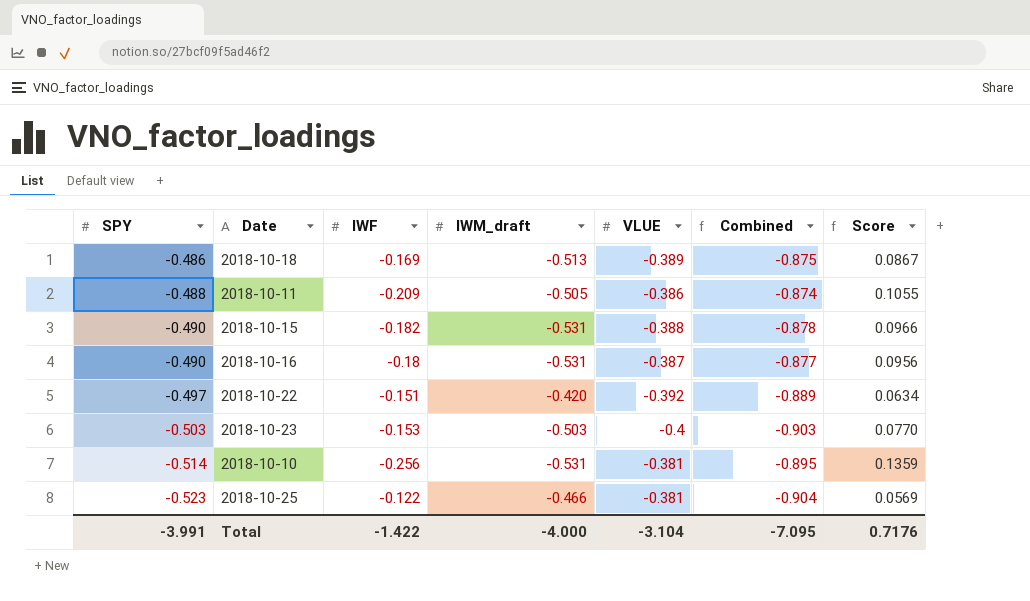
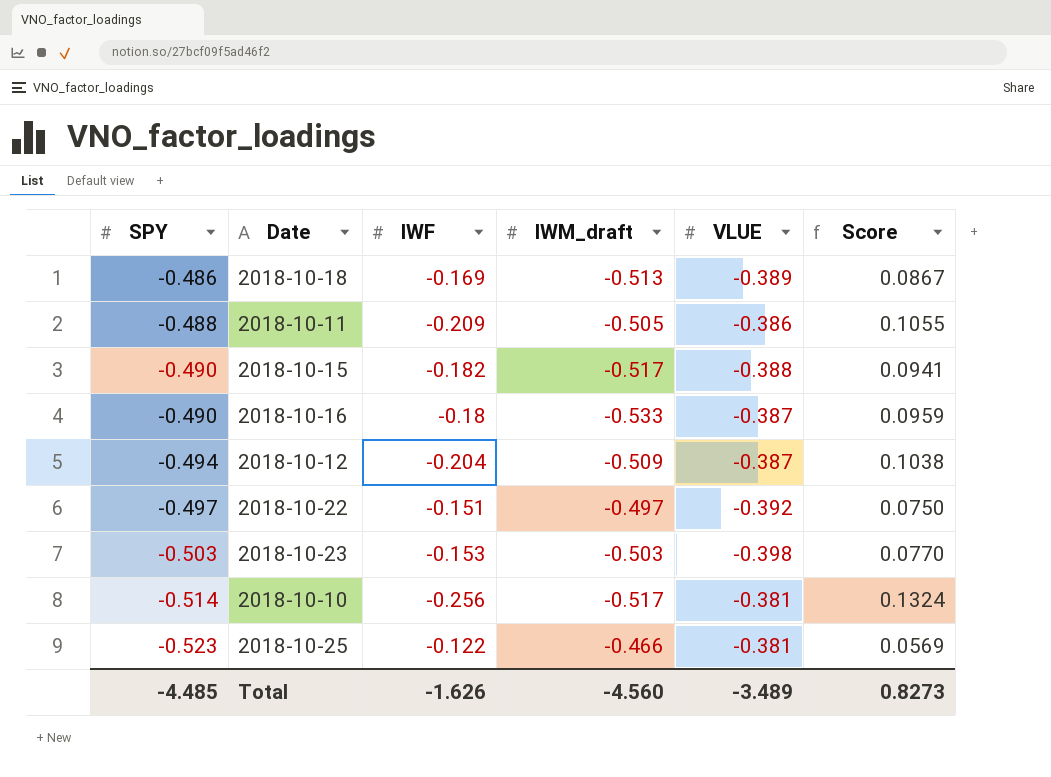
column Combined | formula: [SPY] + [VLUE] -> none
2018-10-15 | IWM_draft: -0.531 -> -0.517
2018-10-15 | Score: 0.0966 -> 0.0941
2018-10-16 | IWM_draft: -0.531 -> -0.533
2018-10-16 | Score: 0.0956 -> 0.0959
row 2018-10-12: none -> -0.494 | -0.204 | -0.509 | -0.387 | 0.1038
2018-10-22 | IWM_draft: -0.420 -> -0.497
2018-10-22 | Score: 0.0634 -> 0.0750
2018-10-23 | VLUE: -0.4 -> -0.398
2018-10-10 | IWM_draft: -0.531 -> -0.517
2018-10-10 | Score: 0.1359 -> 0.1324
Total | SPY: -3.991 -> -4.485
Total | IWF: -1.422 -> -1.626
Total | IWM_draft: -4.000 -> -4.560
Total | VLUE: -3.104 -> -3.489
Total | Score: 0.7176 -> 0.8273

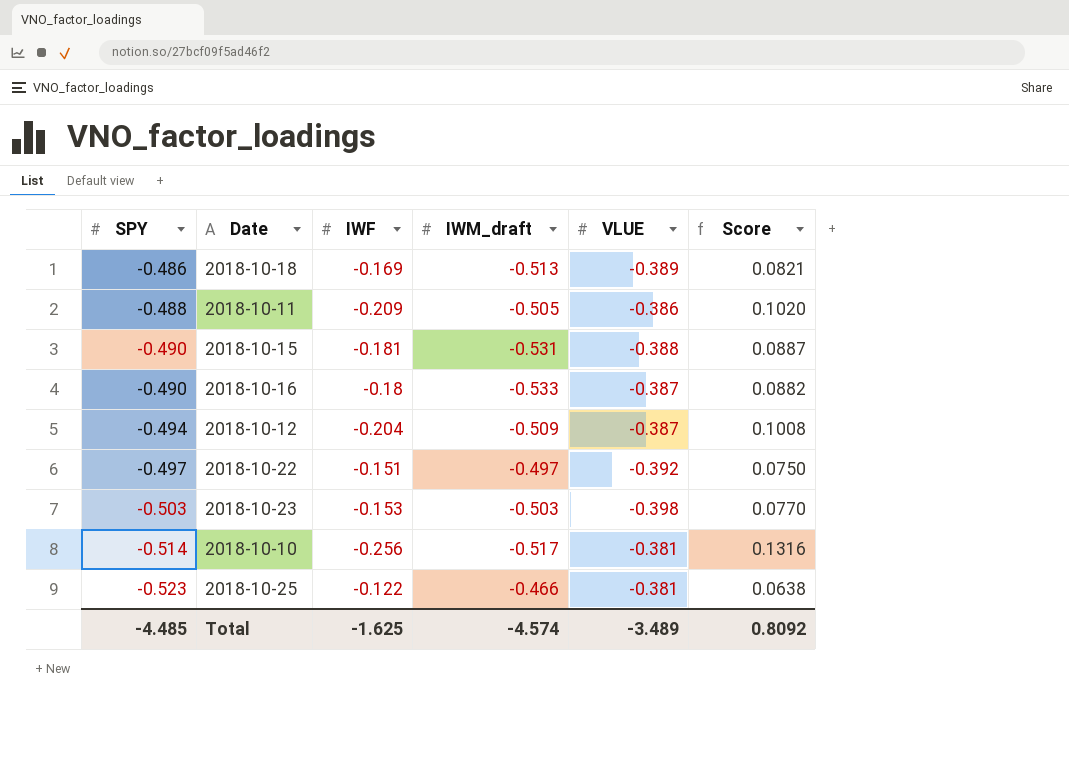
column Score | formula: [IWF] * [IWM_draft] -> [SPY] * [IWF]
2018-10-15 | IWF: -0.182 -> -0.181
2018-10-15 | IWM_draft: -0.517 -> -0.531
Total | IWF: -1.626 -> -1.625
Total | IWM_draft: -4.560 -> -4.574
Total | Score: 0.8273 -> 0.8092

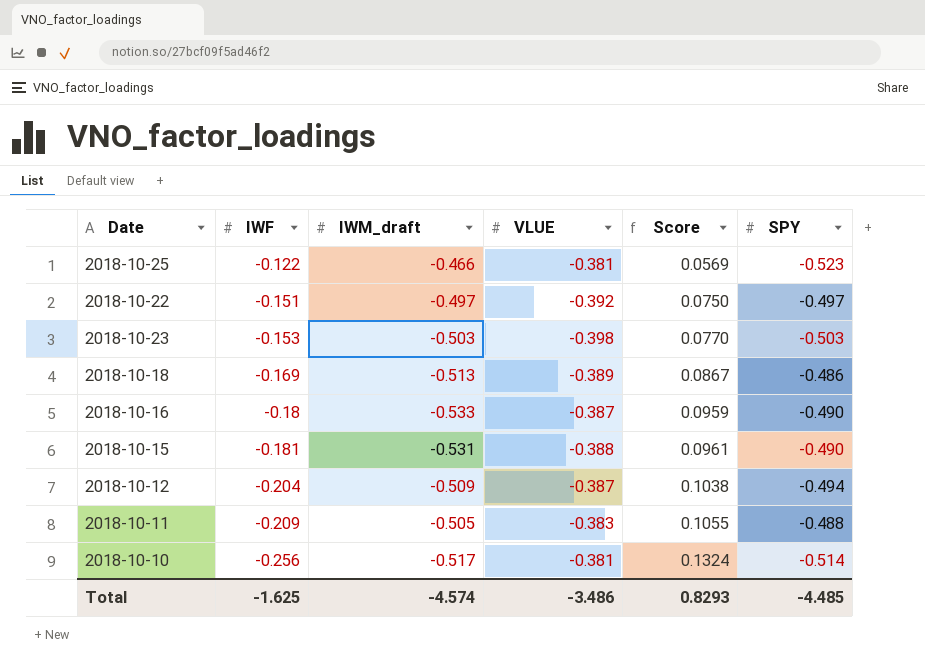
row order: SPY descending -> IWF descending
column Score | formula: [SPY] * [IWF] -> [IWF] * [IWM_draft]
column SPY | position: 1 -> 6
2018-10-11 | VLUE: -0.386 -> -0.383
Total | VLUE: -3.489 -> -3.486
Total | Score: 0.8092 -> 0.8293

